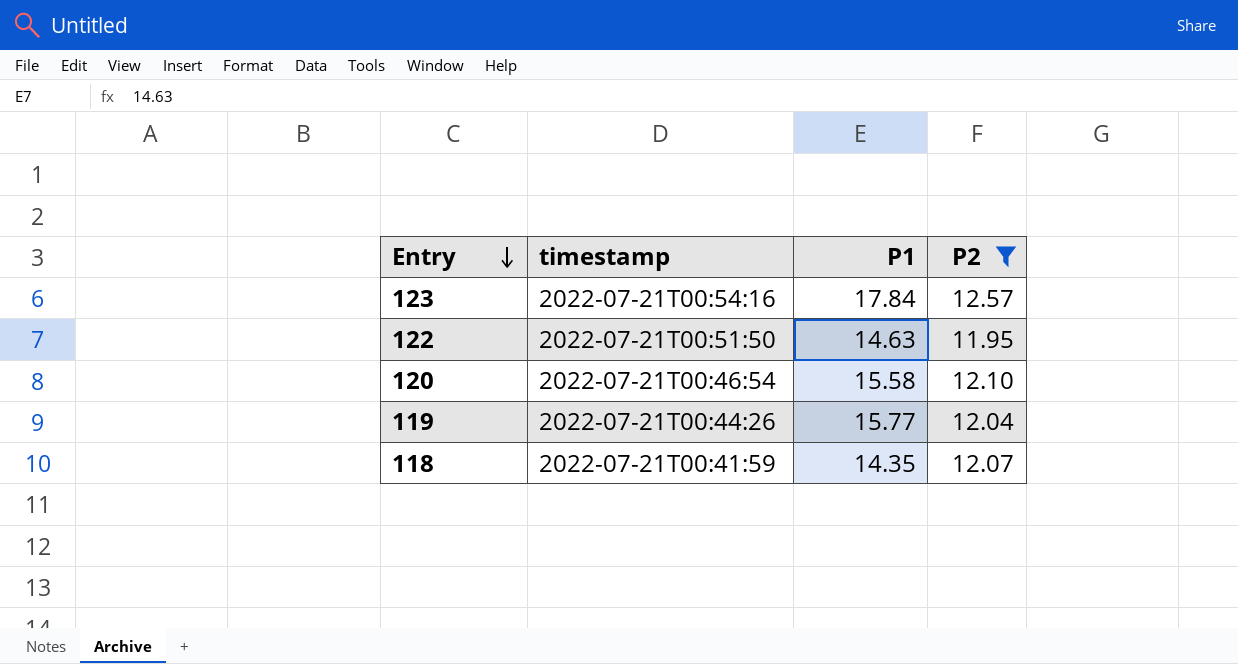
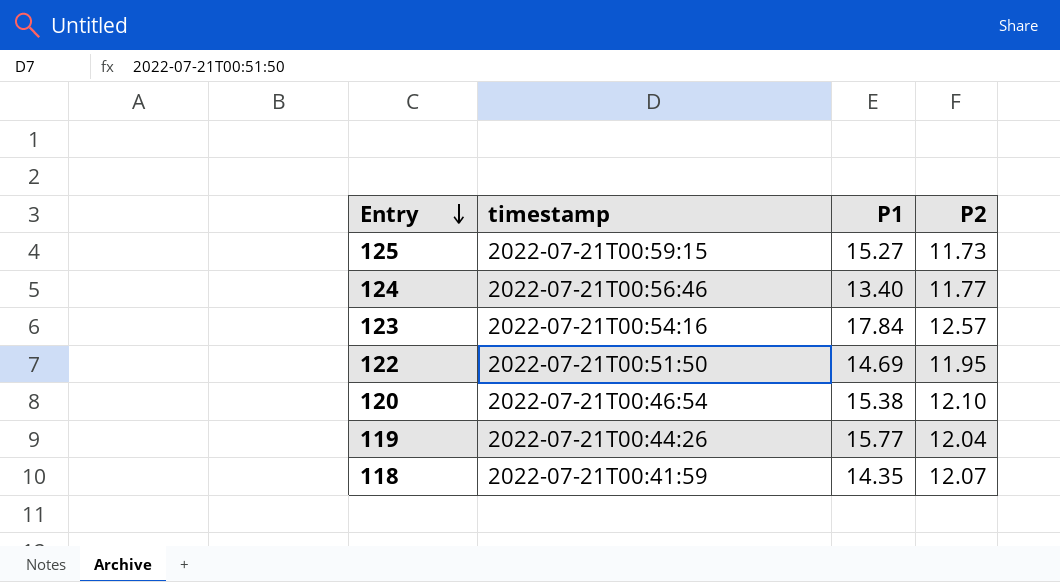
filter: P2 >= 11.95 -> none
122 | P1: 14.63 -> 14.69
120 | P1: 15.58 -> 15.38

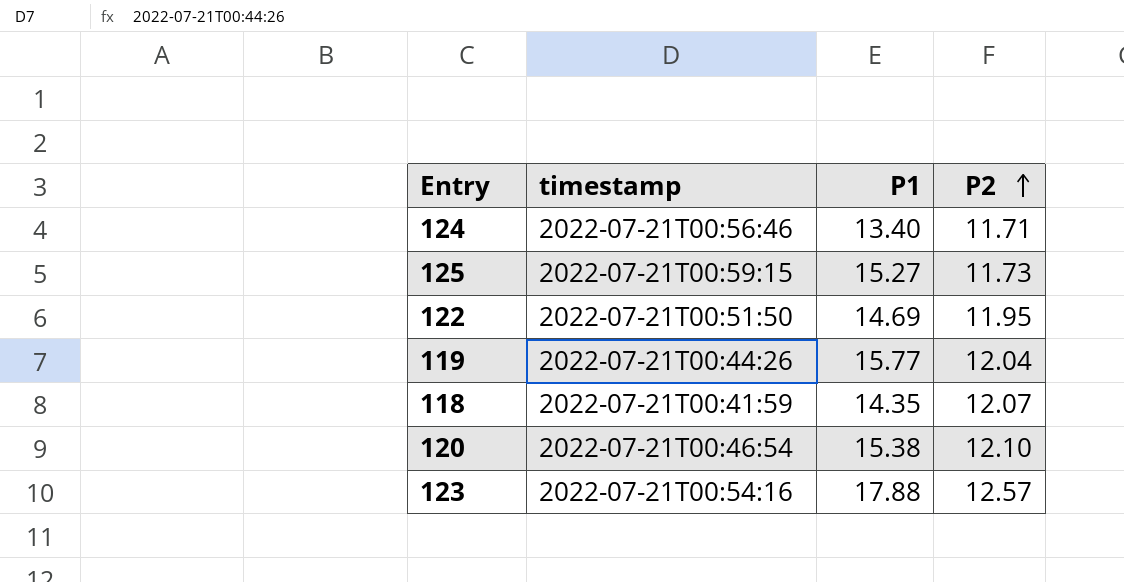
row order: Entry descending -> P2 ascending
124 | P2: 11.77 -> 11.71
123 | P1: 17.84 -> 17.88

